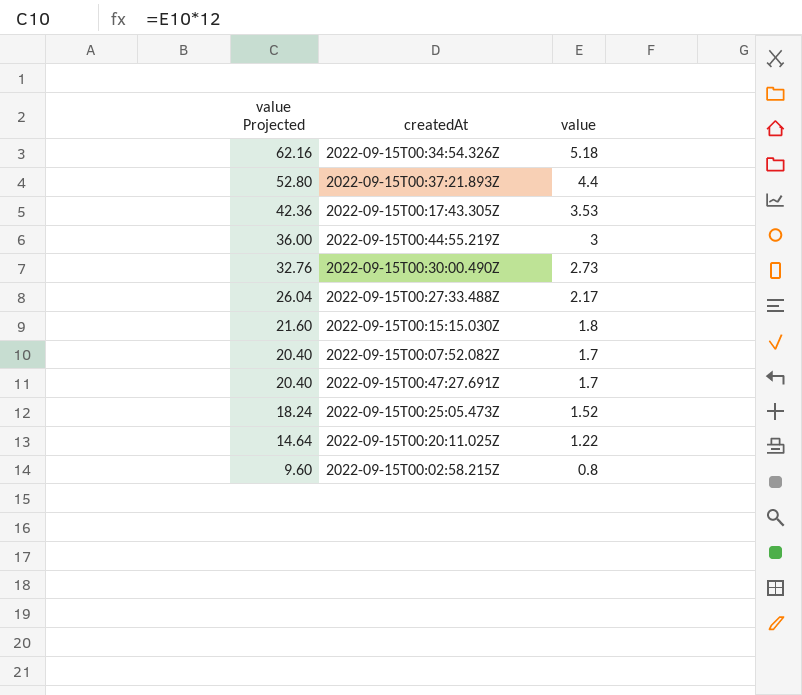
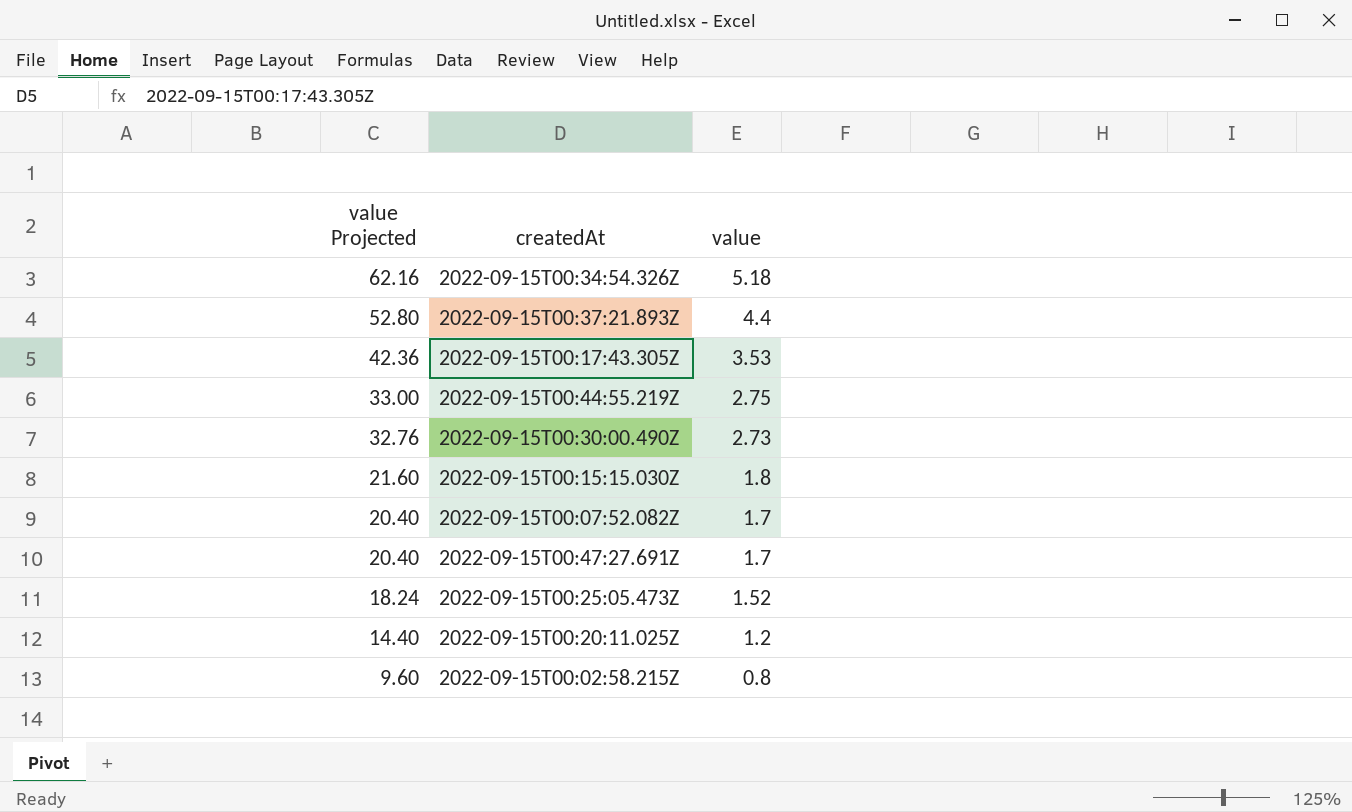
row 2022-09-15T00:27:33.488Z: 26.04 | 2.17 -> none
2022-09-15T00:44:55.219Z | value Projected: 36.00 -> 33.00
2022-09-15T00:44:55.219Z | value: 3 -> 2.75
2022-09-15T00:20:11.025Z | value Projected: 14.64 -> 14.40
2022-09-15T00:20:11.025Z | value: 1.22 -> 1.2

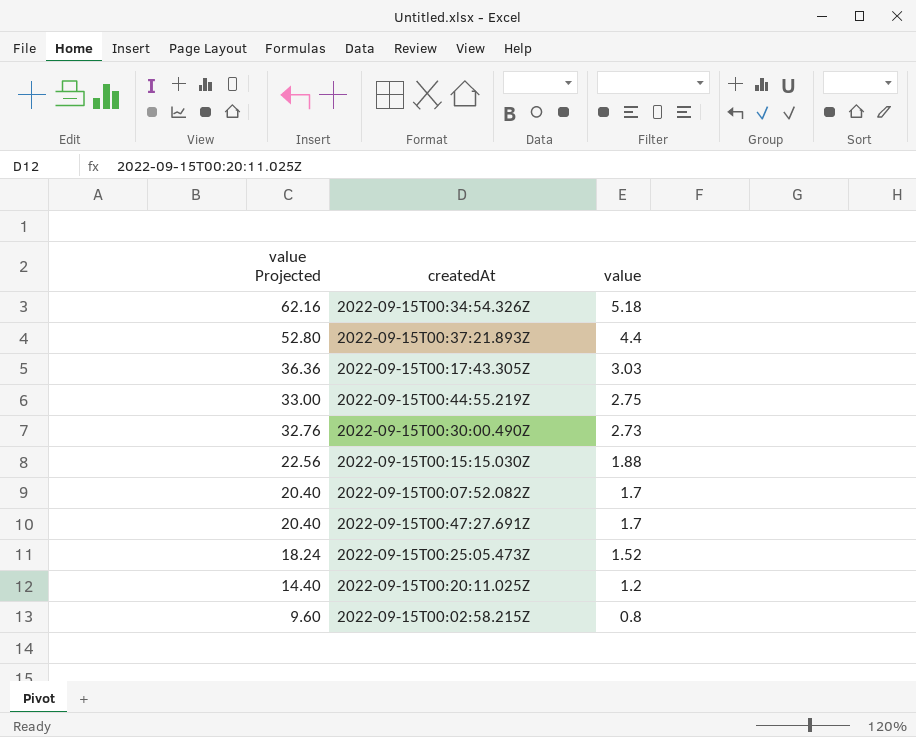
2022-09-15T00:17:43.305Z | value Projected: 42.36 -> 36.36
2022-09-15T00:17:43.305Z | value: 3.53 -> 3.03
2022-09-15T00:15:15.030Z | value Projected: 21.60 -> 22.56
2022-09-15T00:15:15.030Z | value: 1.8 -> 1.88

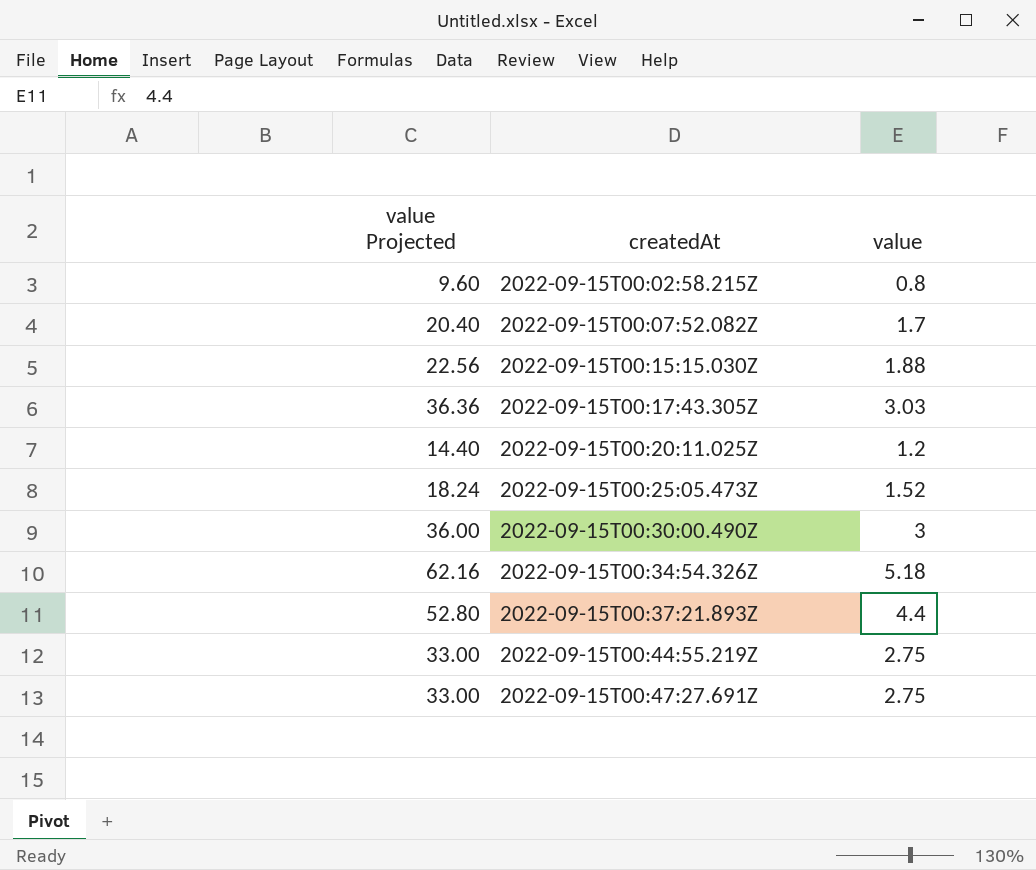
row order: value Projected descending -> createdAt ascending
2022-09-15T00:30:00.490Z | value Projected: 32.76 -> 36.00
2022-09-15T00:30:00.490Z | value: 2.73 -> 3
2022-09-15T00:47:27.691Z | value Projected: 20.40 -> 33.00
2022-09-15T00:47:27.691Z | value: 1.7 -> 2.75

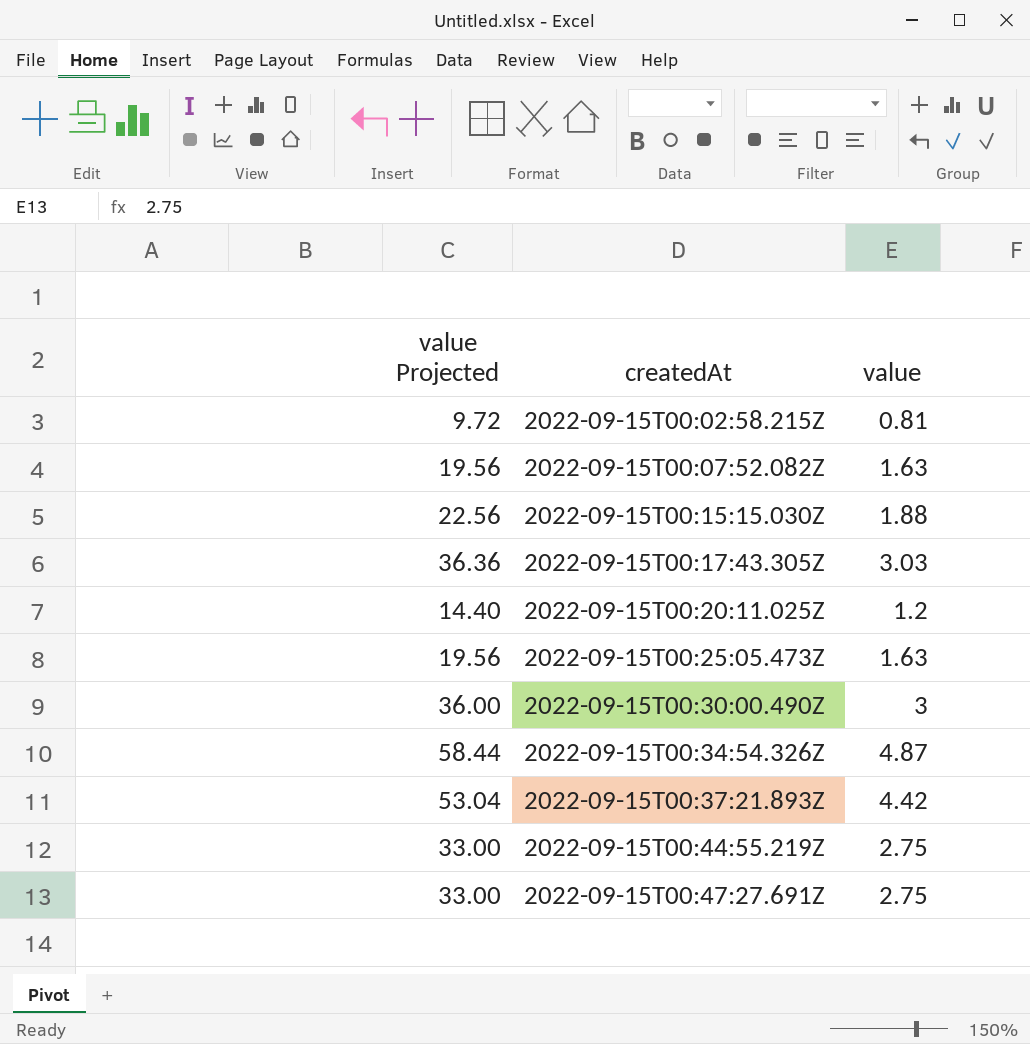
2022-09-15T00:02:58.215Z | value Projected: 9.60 -> 9.72
2022-09-15T00:02:58.215Z | value: 0.8 -> 0.81
2022-09-15T00:07:52.082Z | value Projected: 20.40 -> 19.56
2022-09-15T00:07:52.082Z | value: 1.7 -> 1.63
2022-09-15T00:25:05.473Z | value Projected: 18.24 -> 19.56
2022-09-15T00:25:05.473Z | value: 1.52 -> 1.63
2022-09-15T00:34:54.326Z | value Projected: 62.16 -> 58.44
2022-09-15T00:34:54.326Z | value: 5.18 -> 4.87
2022-09-15T00:37:21.893Z | value Projected: 52.80 -> 53.04
2022-09-15T00:37:21.893Z | value: 4.4 -> 4.42

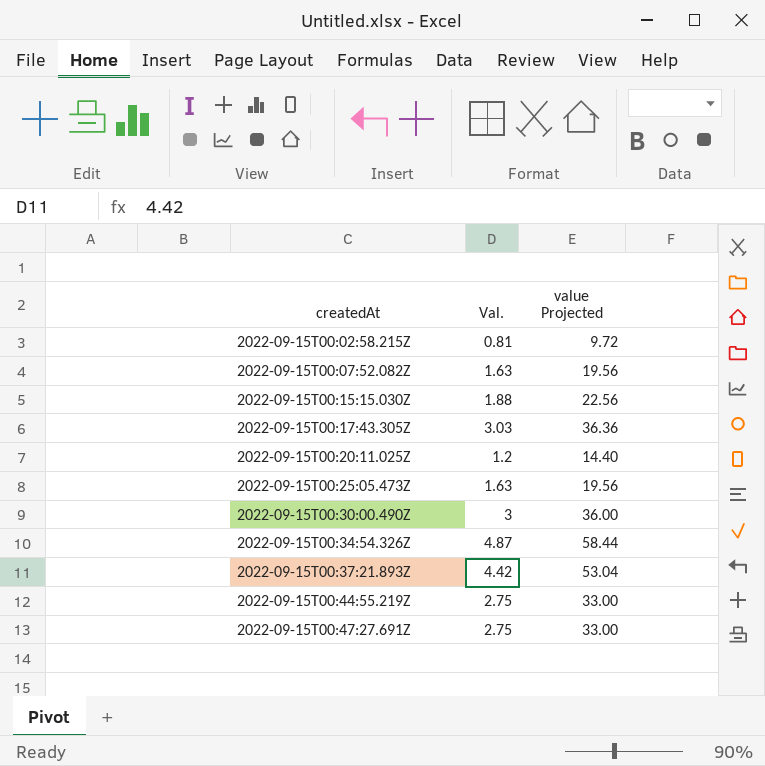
column name: value -> Val.
column value Projected | position: 1 -> 3

